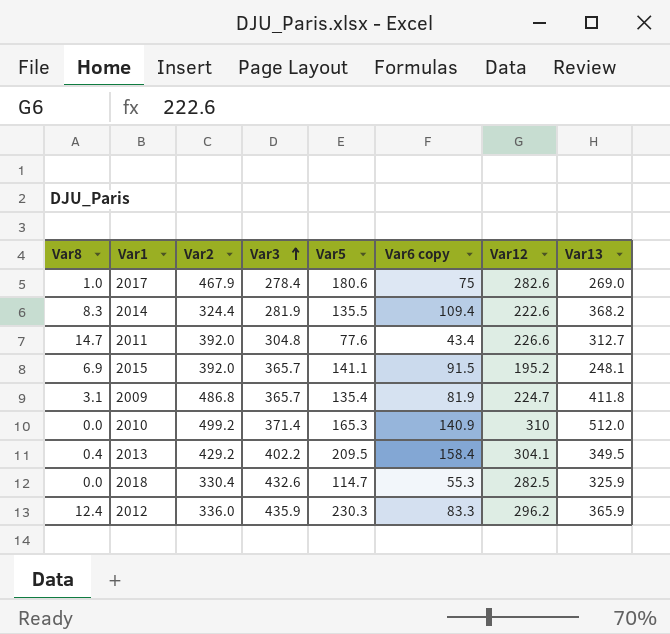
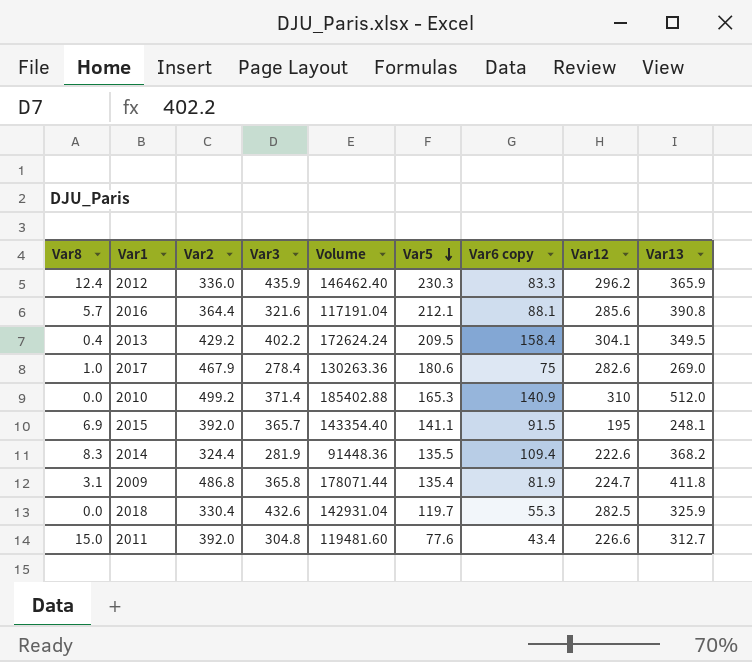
row order: Var3 ascending -> Var5 descending
column Volume | formula: none -> [Var2] * [Var3]
row 2016: none -> 5.7 | 364.4 | 321.6 | 117191.04 | 212.1 | 88.1 | 285.6 | 390.8
2015 | Var12: 195.2 -> 195
2009 | Var3: 365.7 -> 365.8
2018 | Var5: 114.7 -> 119.7
2011 | Var8: 14.7 -> 15.0

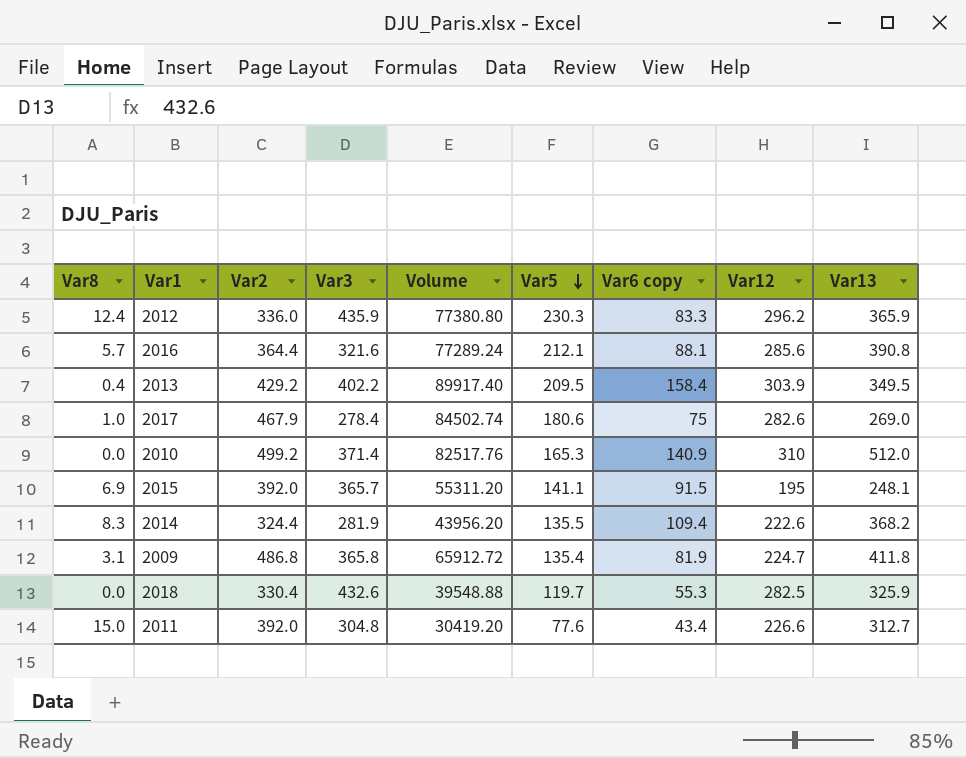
column Volume | formula: [Var2] * [Var3] -> [Var2] * [Var5]
2013 | Var12: 304.1 -> 303.9

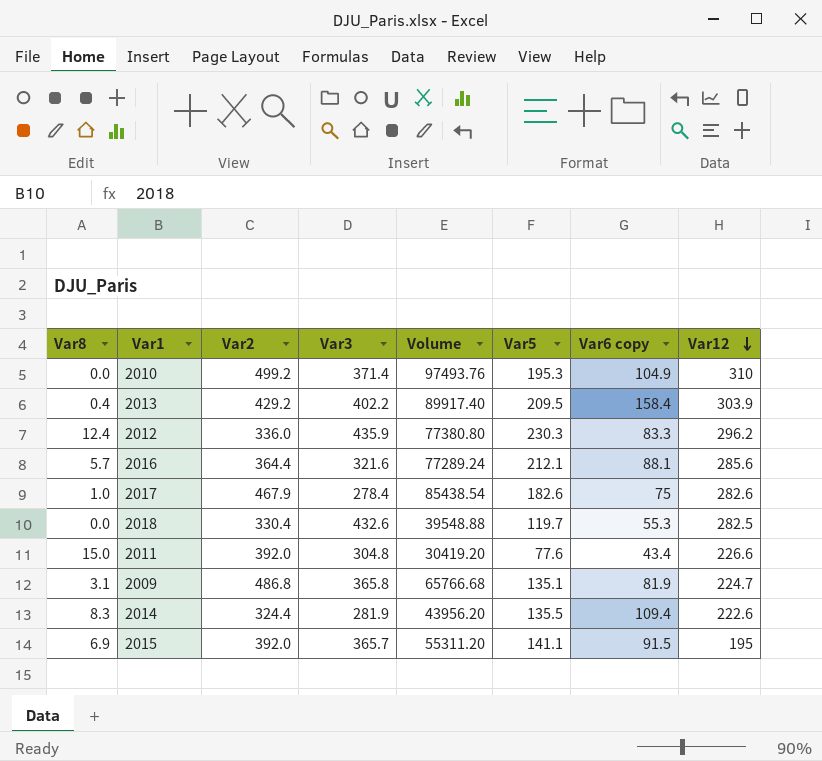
row order: Var5 descending -> Var12 descending
column Var13 | position: 9 -> none
2010 | Volume: 82517.76 -> 97493.76
2010 | Var5: 165.3 -> 195.3
2010 | Var6 copy: 140.9 -> 104.9
2017 | Volume: 84502.74 -> 85438.54
2017 | Var5: 180.6 -> 182.6
2009 | Volume: 65912.72 -> 65766.68
2009 | Var5: 135.4 -> 135.1

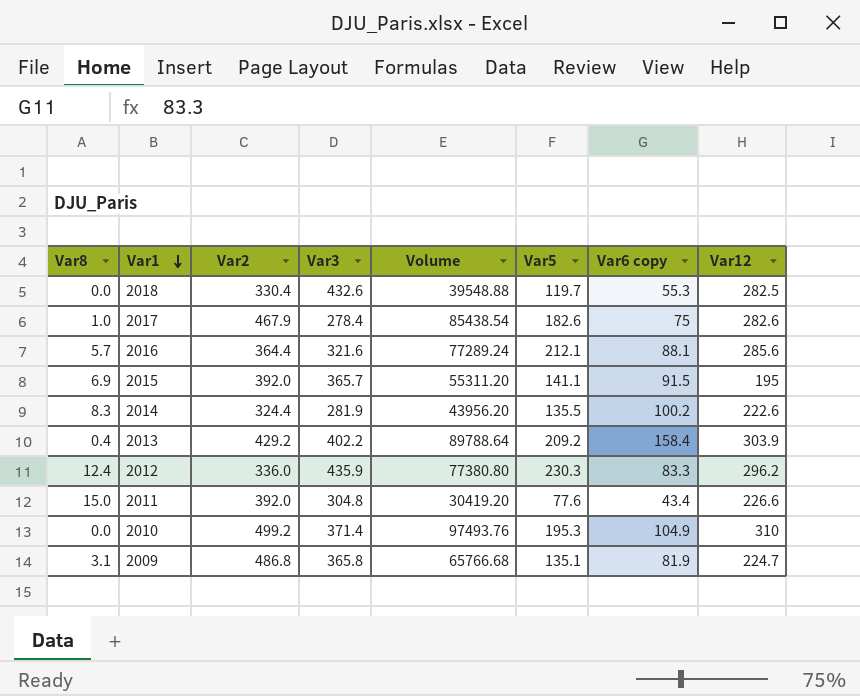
row order: Var12 descending -> Var1 descending
2014 | Var6 copy: 109.4 -> 100.2
2013 | Volume: 89917.40 -> 89788.64
2013 | Var5: 209.5 -> 209.2

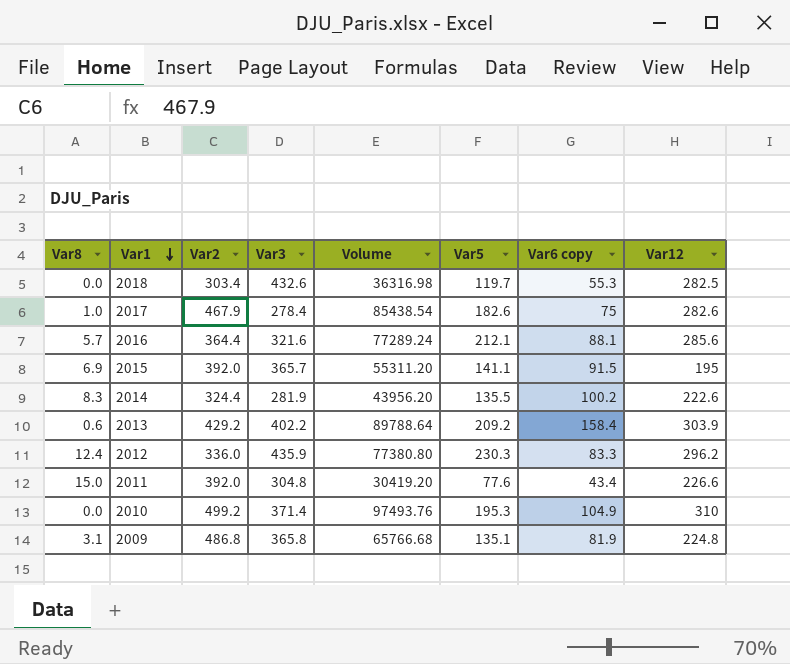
2018 | Var2: 330.4 -> 303.4
2018 | Volume: 39548.88 -> 36316.98
2013 | Var8: 0.4 -> 0.6
2009 | Var12: 224.7 -> 224.8

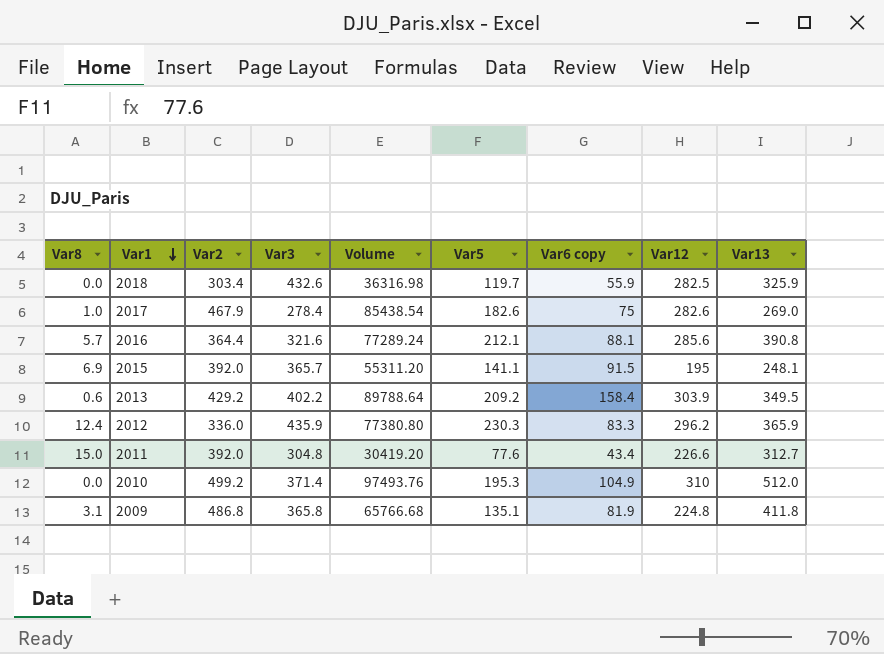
column Var13 | position: none -> 9
row 2014: 8.3 | 324.4 | 281.9 | 43956.20 | 135.5 | 100.2 | 222.6 -> none
2018 | Var6 copy: 55.3 -> 55.9

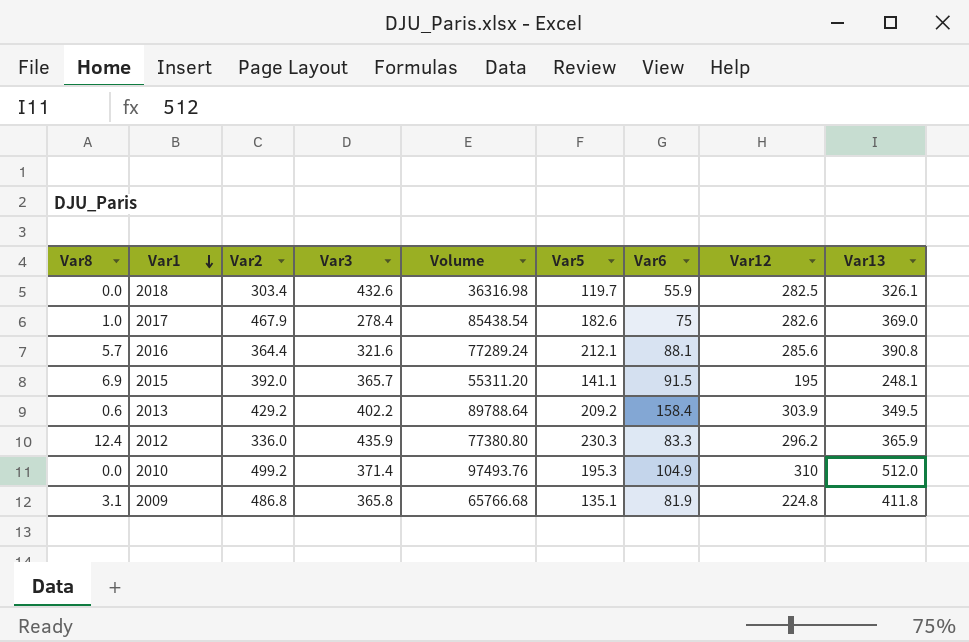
column name: Var6 copy -> Var6
row 2011: 15.0 | 392.0 | 304.8 | 30419.20 | 77.6 | 43.4 | 226.6 | 312.7 -> none
2018 | Var13: 325.9 -> 326.1
2017 | Var13: 269.0 -> 369.0

